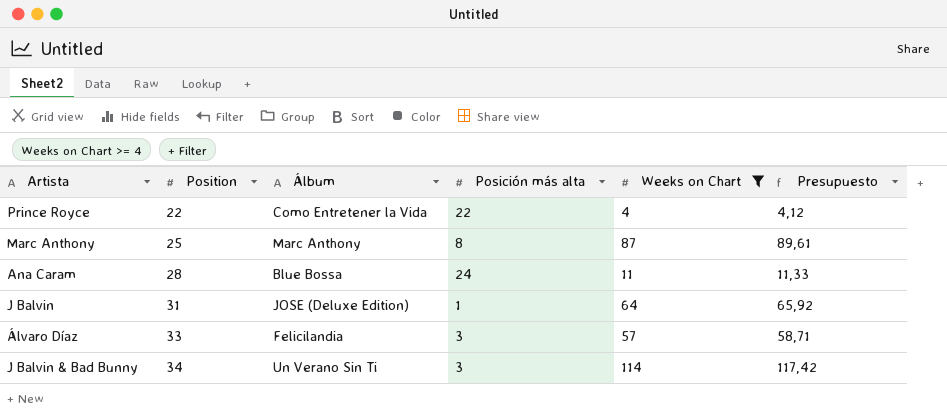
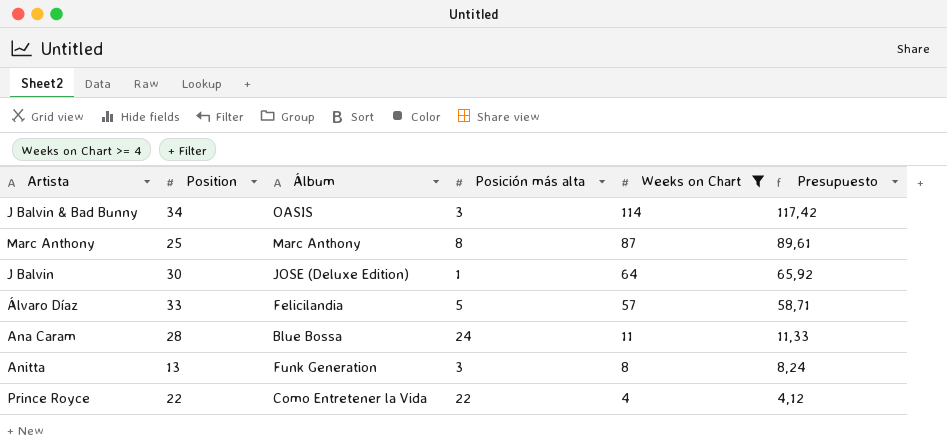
row order: Position ascending -> Weeks on Chart descending
J Balvin & Bad Bunny | Álbum: Un Verano Sin Ti -> OASIS
J Balvin | Position: 31 -> 30
Álvaro Díaz | Posición más alta: 3 -> 5
row Anitta: none -> 13 | Funk Generation | 3 | 8 | 8,24

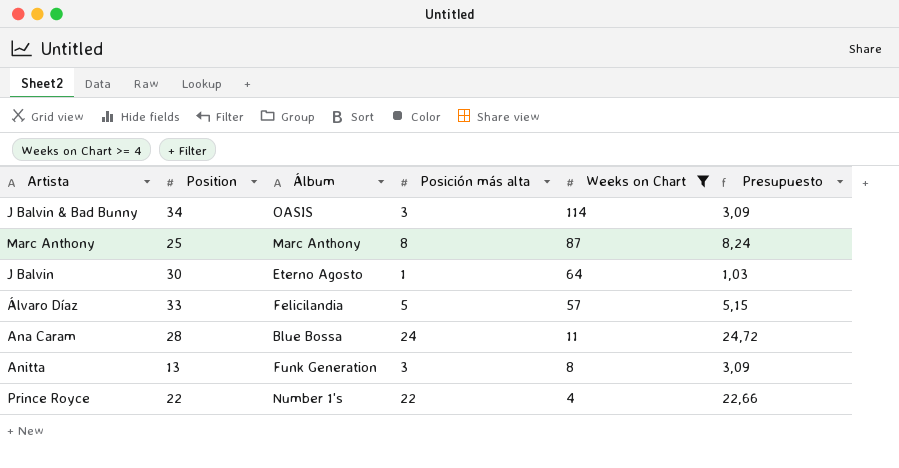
column Presupuesto | formula: [Weeks on Chart] * 1,03 -> [Posición más alta] * 1,03
J Balvin | Álbum: JOSE (Deluxe Edition) -> Eterno Agosto
Prince Royce | Álbum: Como Entretener la Vida -> Number 1's

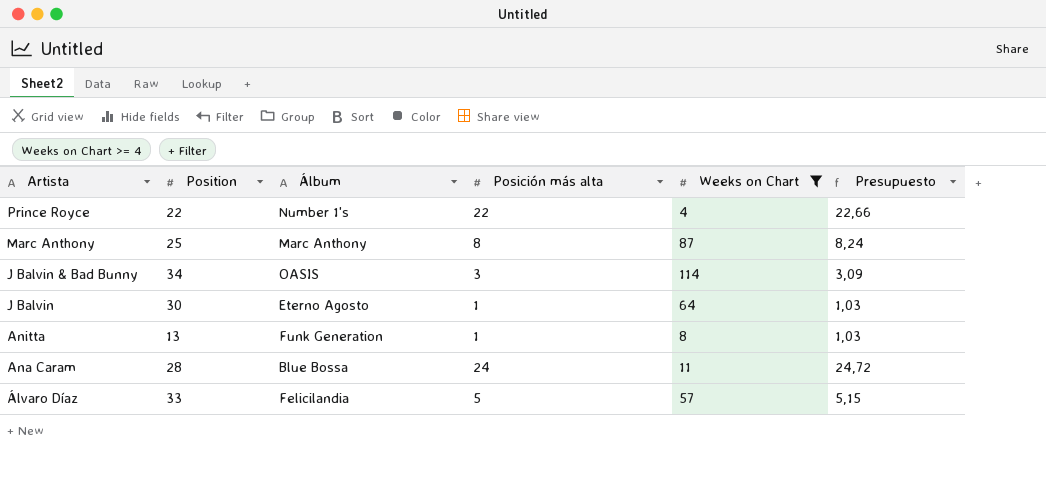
row order: Weeks on Chart descending -> Artista descending
Anitta | Posición más alta: 3 -> 1
Anitta | Presupuesto: 3,09 -> 1,03

